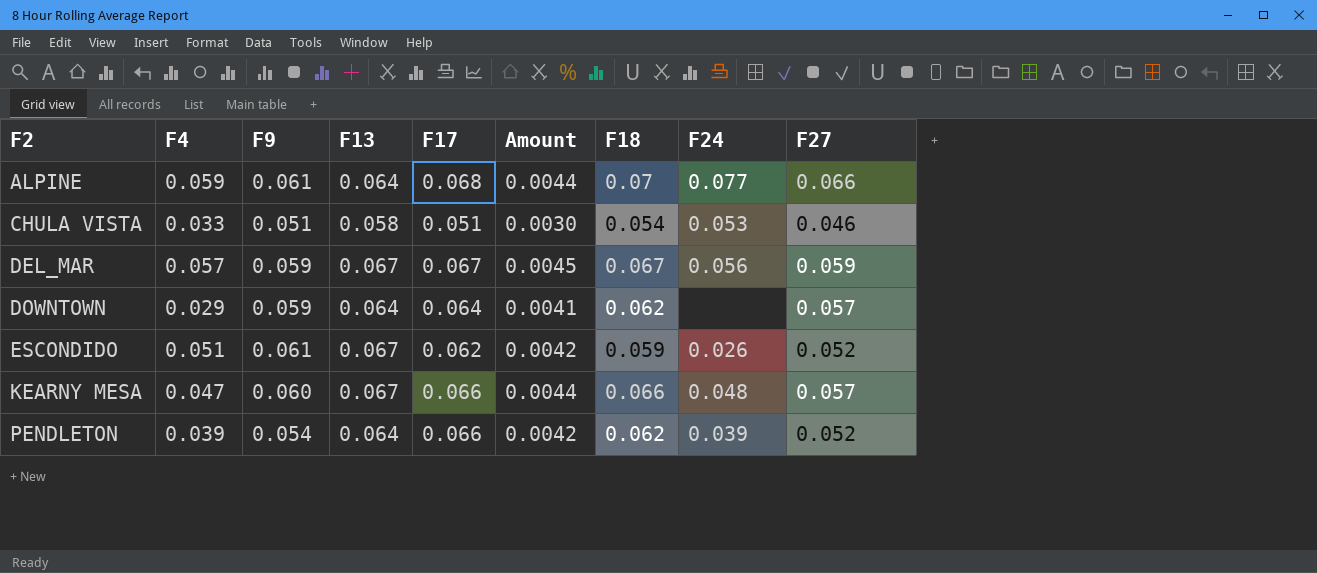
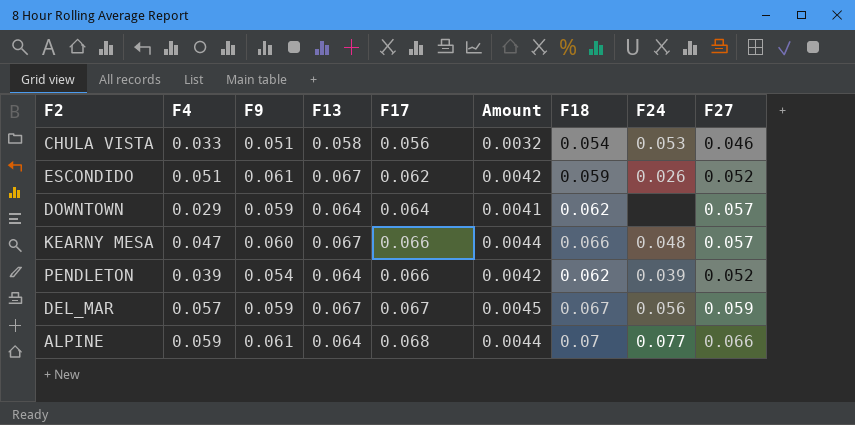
row order: F2 ascending -> F17 ascending
CHULA VISTA | F17: 0.051 -> 0.056
CHULA VISTA | Amount: 0.0030 -> 0.0032

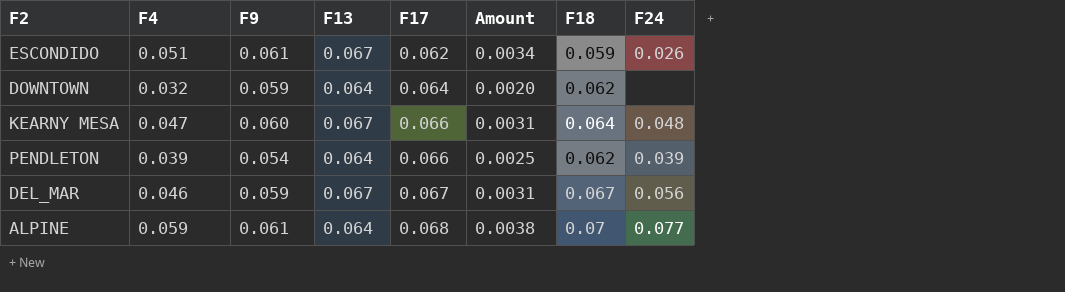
column F27 | position: 9 -> none
column Amount | formula: [F13] * [F17] -> [F4] * [F13]
row CHULA VISTA: 0.033 | 0.051 | 0.058 | 0.056 | 0.0032 | 0.054 | 0.053 | 0.046 -> none
DOWNTOWN | F4: 0.029 -> 0.032
KEARNY MESA | F18: 0.066 -> 0.064
DEL_MAR | F4: 0.057 -> 0.046

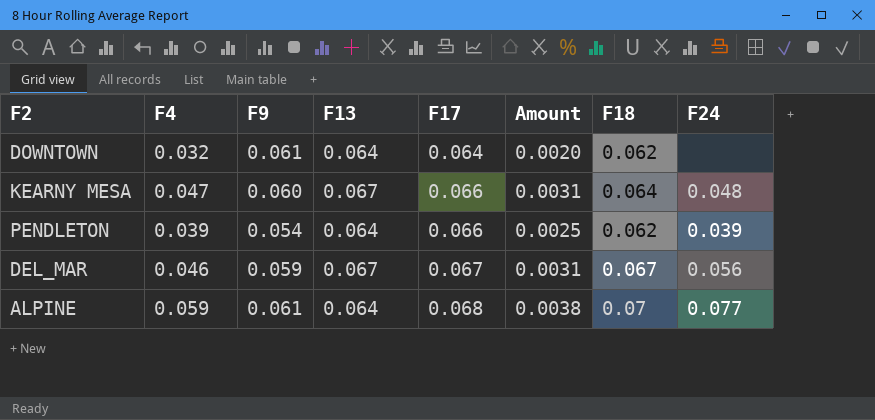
row ESCONDIDO: 0.051 | 0.061 | 0.067 | 0.062 | 0.0034 | 0.059 | 0.026 -> none
DOWNTOWN | F9: 0.059 -> 0.061

